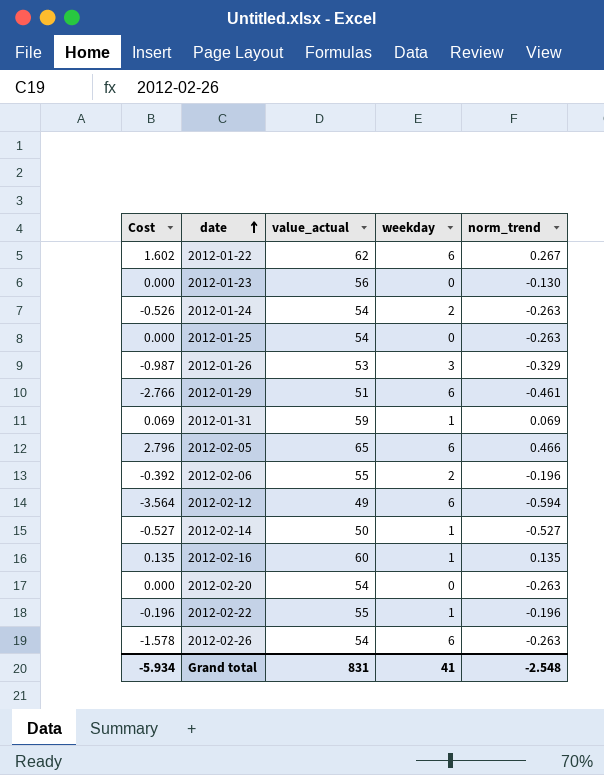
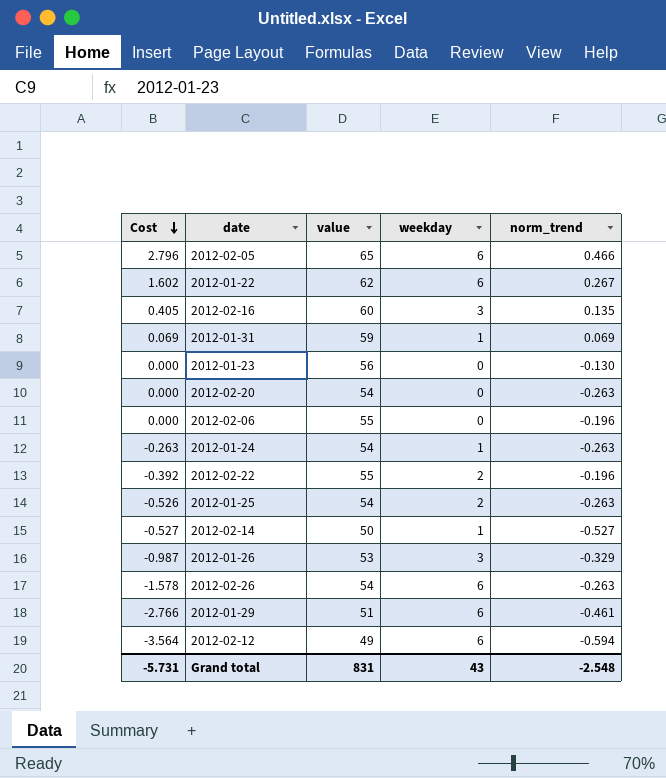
row order: date ascending -> Cost descending
column name: value_actual -> value
2012-02-16 | Cost: 0.135 -> 0.405
2012-02-16 | weekday: 1 -> 3
2012-02-06 | Cost: -0.392 -> 0.000
2012-02-06 | weekday: 2 -> 0
2012-01-24 | Cost: -0.526 -> -0.263
2012-01-24 | weekday: 2 -> 1
2012-02-22 | Cost: -0.196 -> -0.392
2012-02-22 | weekday: 1 -> 2
2012-01-25 | Cost: 0.000 -> -0.526
2012-01-25 | weekday: 0 -> 2
Grand total | Cost: -5.934 -> -5.731
Grand total | weekday: 41 -> 43

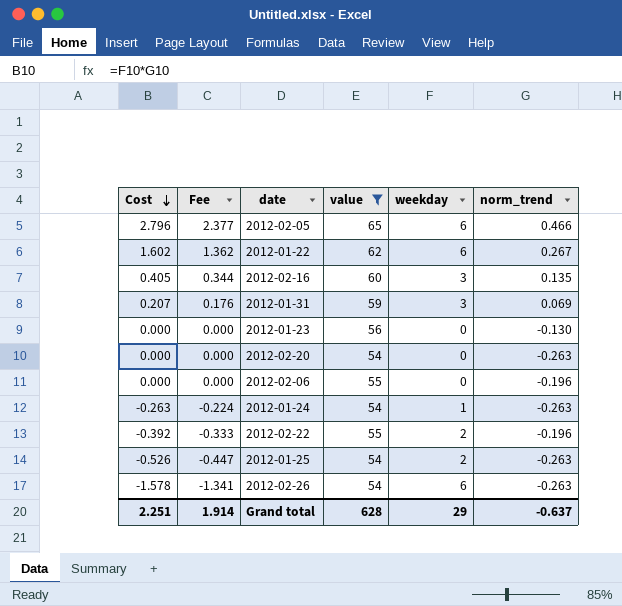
filter: none -> value >= 54
column Fee | formula: none -> [Cost] * 0.85
2012-01-31 | Cost: 0.069 -> 0.207
2012-01-31 | weekday: 1 -> 3
Grand total | Cost: -5.731 -> 2.251
Grand total | value: 831 -> 628
Grand total | weekday: 43 -> 29
Grand total | norm_trend: -2.548 -> -0.637

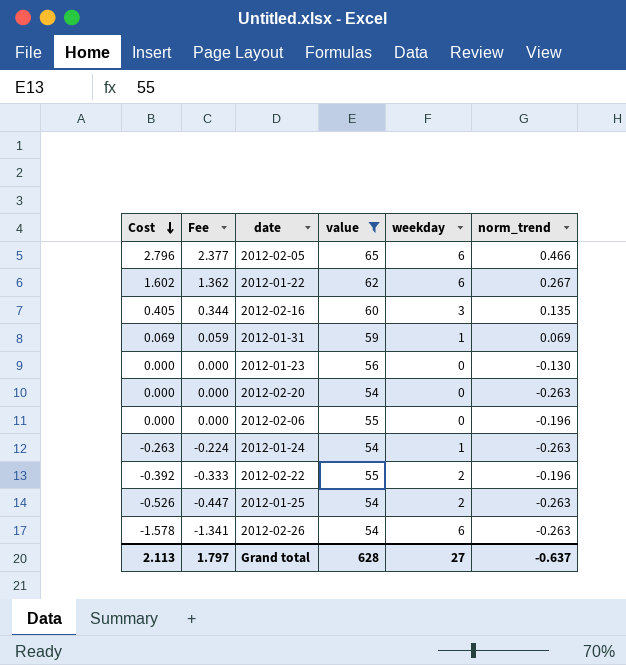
2012-01-31 | Cost: 0.207 -> 0.069
2012-01-31 | Fee: 0.176 -> 0.059
2012-01-31 | weekday: 3 -> 1
Grand total | Cost: 2.251 -> 2.113
Grand total | Fee: 1.914 -> 1.797
Grand total | weekday: 29 -> 27

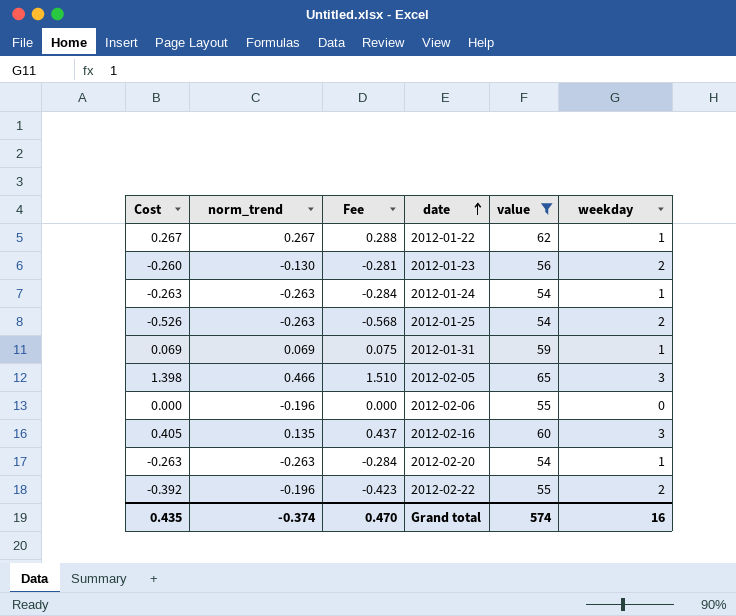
row order: Cost descending -> date ascending
column norm_trend | position: 6 -> 2
column Fee | formula: [Cost] * 0.85 -> [Cost] * 1.08
row 2012-02-26: -1.578 | -1.341 | 54 | 6 | -0.263 -> none
2012-01-22 | Cost: 1.602 -> 0.267
2012-01-22 | weekday: 6 -> 1
2012-01-23 | Cost: 0.000 -> -0.260
2012-01-23 | weekday: 0 -> 2
2012-02-05 | Cost: 2.796 -> 1.398
2012-02-05 | weekday: 6 -> 3
2012-02-20 | Cost: 0.000 -> -0.263
2012-02-20 | weekday: 0 -> 1
Grand total | Cost: 2.113 -> 0.435
Grand total | norm_trend: -0.637 -> -0.374
Grand total | Fee: 1.797 -> 0.470
Grand total | value: 628 -> 574
Grand total | weekday: 27 -> 16

